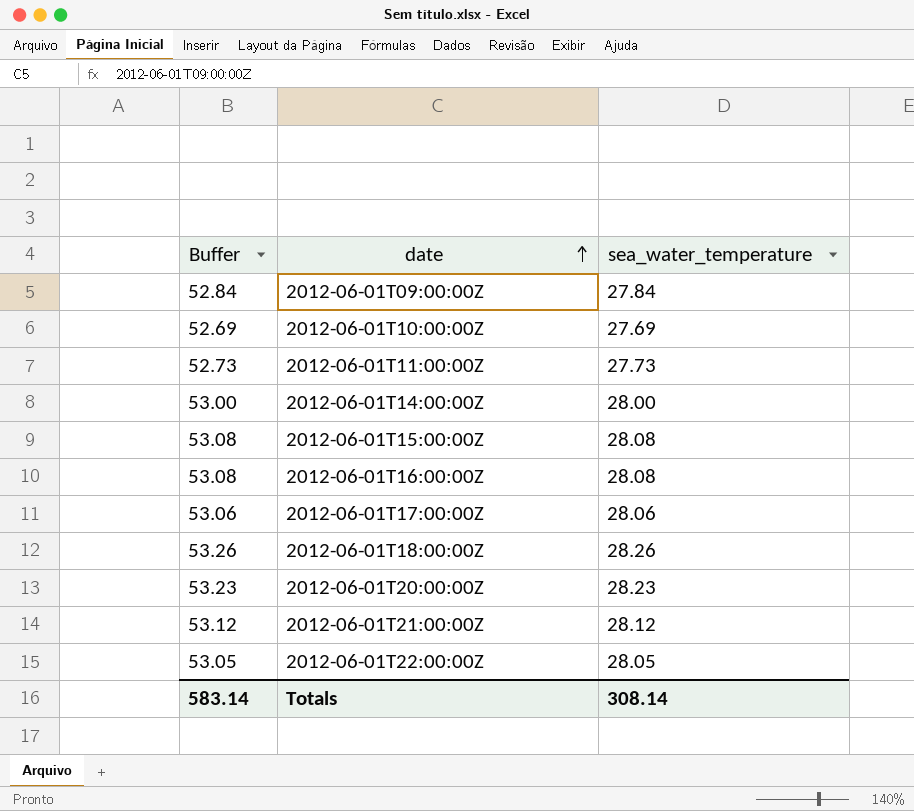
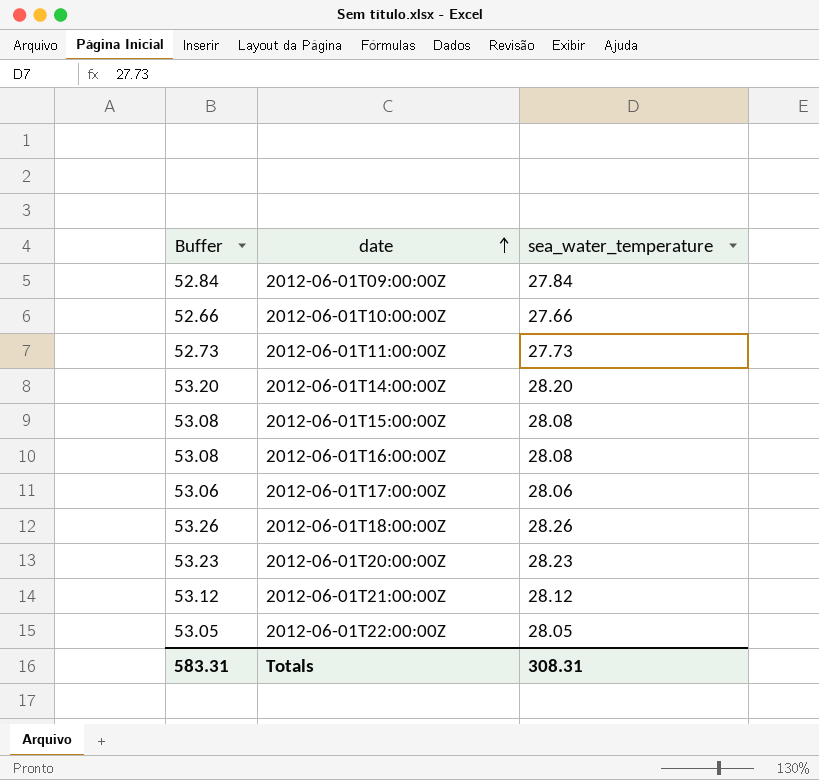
2012-06-01T10:00:00Z | Buffer: 52.69 -> 52.66
2012-06-01T10:00:00Z | sea_water_temperature: 27.69 -> 27.66
2012-06-01T14:00:00Z | Buffer: 53.00 -> 53.20
2012-06-01T14:00:00Z | sea_water_temperature: 28.00 -> 28.20
Totals | Buffer: 583.14 -> 583.31
Totals | sea_water_temperature: 308.14 -> 308.31

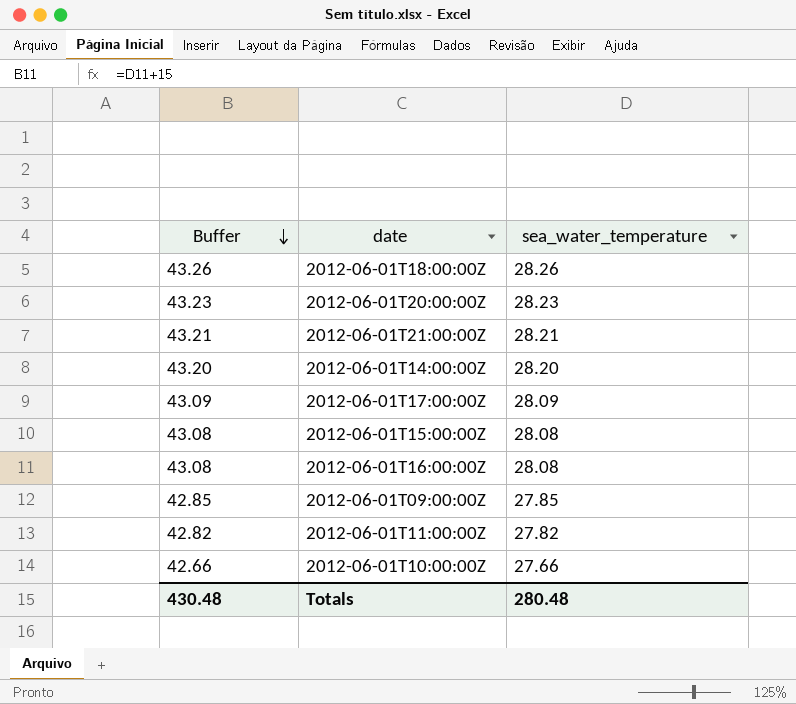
row order: date ascending -> Buffer descending
column Buffer | formula: [sea_water_temperature] + 25 -> [sea_water_temperature] + 15
row 2012-06-01T22:00:00Z: 53.05 | 28.05 -> none
2012-06-01T21:00:00Z | sea_water_temperature: 28.12 -> 28.21
2012-06-01T17:00:00Z | sea_water_temperature: 28.06 -> 28.09
2012-06-01T09:00:00Z | sea_water_temperature: 27.84 -> 27.85
2012-06-01T11:00:00Z | sea_water_temperature: 27.73 -> 27.82
Totals | Buffer: 583.31 -> 430.48
Totals | sea_water_temperature: 308.31 -> 280.48

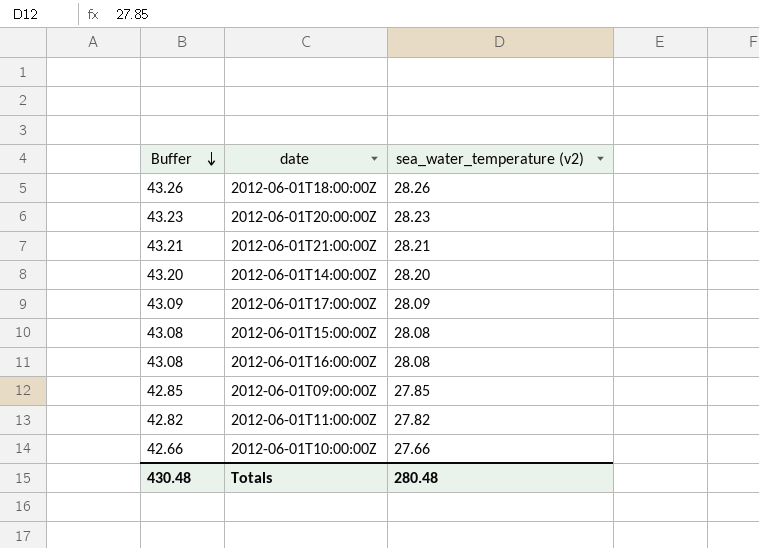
column name: sea_water_temperature -> sea_water_temperature (v2)

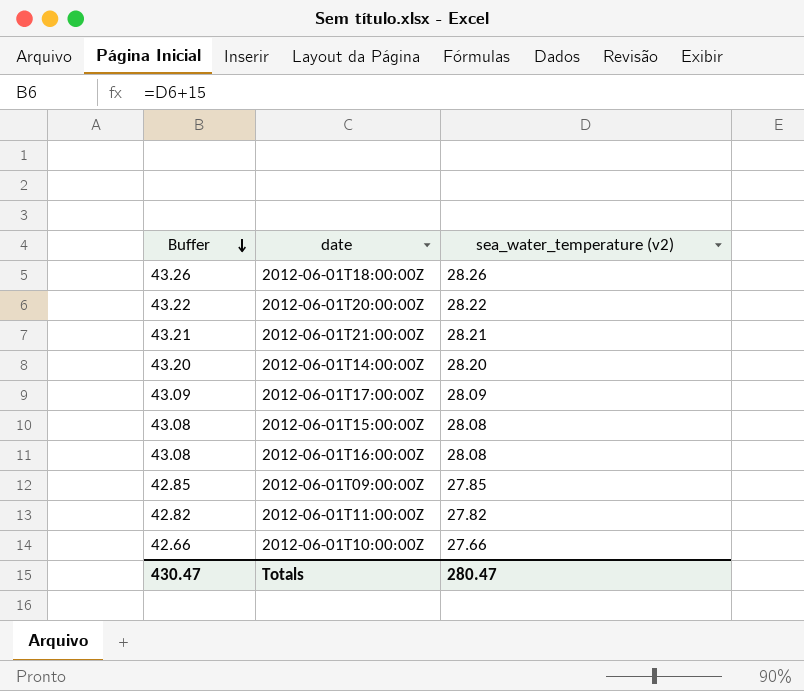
2012-06-01T20:00:00Z | Buffer: 43.23 -> 43.22
2012-06-01T20:00:00Z | sea_water_temperature (v2): 28.23 -> 28.22
Totals | Buffer: 430.48 -> 430.47
Totals | sea_water_temperature (v2): 280.48 -> 280.47

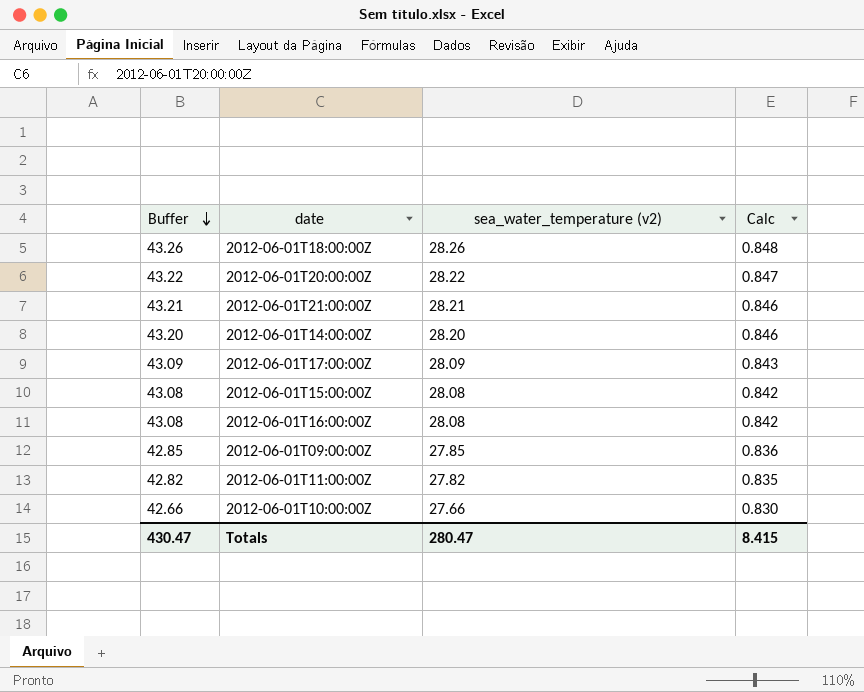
column Calc | formula: none -> [sea_water_temperature (v2)] * 0.03

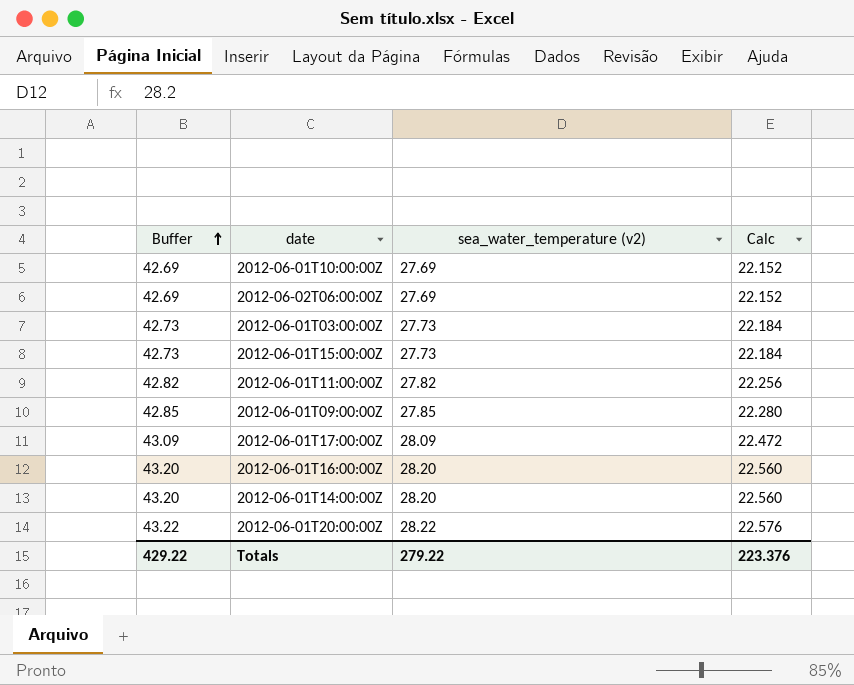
row order: Buffer descending -> Buffer ascending
column Calc | formula: [sea_water_temperature (v2)] * 0.03 -> [sea_water_temperature (v2)] * 0.8
row 2012-06-01T18:00:00Z: 43.26 | 28.26 | 0.848 -> none
row 2012-06-01T21:00:00Z: 43.21 | 28.21 | 0.846 -> none
2012-06-01T10:00:00Z | Buffer: 42.66 -> 42.69
2012-06-01T10:00:00Z | sea_water_temperature (v2): 27.66 -> 27.69
row 2012-06-02T06:00:00Z: none -> 42.69 | 27.69 | 22.152
row 2012-06-01T03:00:00Z: none -> 42.73 | 27.73 | 22.184
2012-06-01T15:00:00Z | Buffer: 43.08 -> 42.73
2012-06-01T15:00:00Z | sea_water_temperature (v2): 28.08 -> 27.73
2012-06-01T16:00:00Z | Buffer: 43.08 -> 43.20
2012-06-01T16:00:00Z | sea_water_temperature (v2): 28.08 -> 28.20
Totals | Buffer: 430.47 -> 429.22
Totals | sea_water_temperature (v2): 280.47 -> 279.22
Totals | Calc: 8.415 -> 223.376

